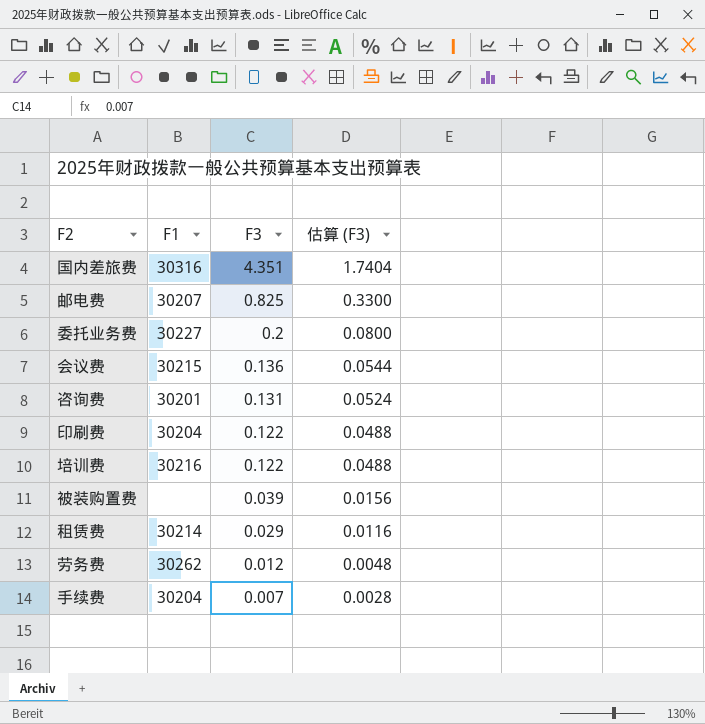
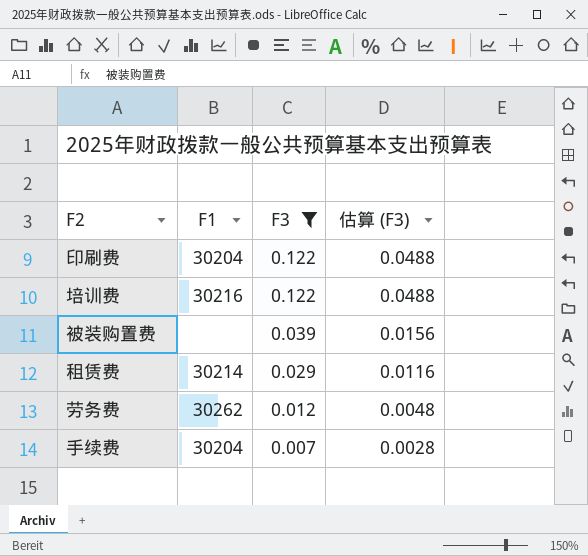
filter: none -> F3 <= 0.122

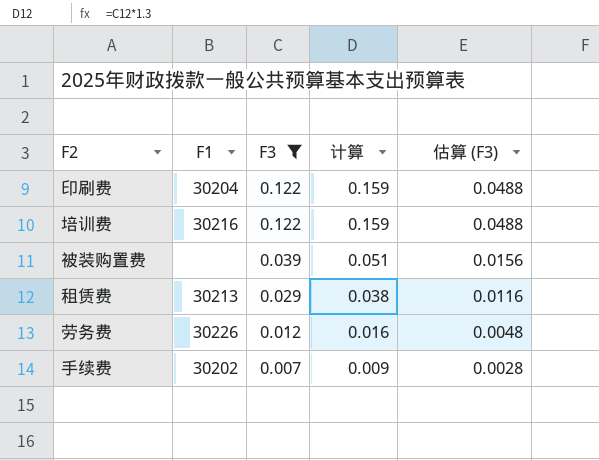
column 计算 | formula: none -> [F3] * 1.3
租赁费 | F1: 30214 -> 30213
劳务费 | F1: 30262 -> 30226
手续费 | F1: 30204 -> 30202

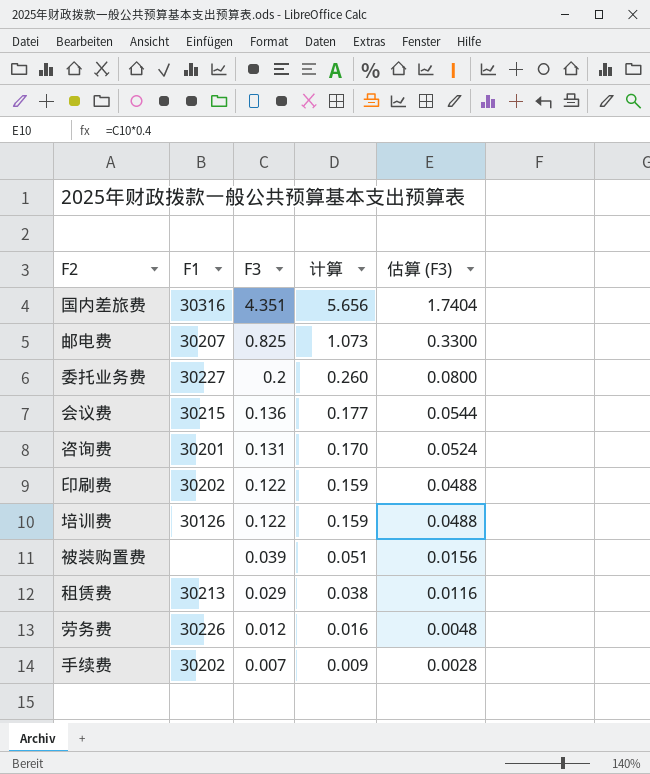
filter: F3 <= 0.122 -> none
印刷费 | F1: 30204 -> 30202
培训费 | F1: 30216 -> 30126

